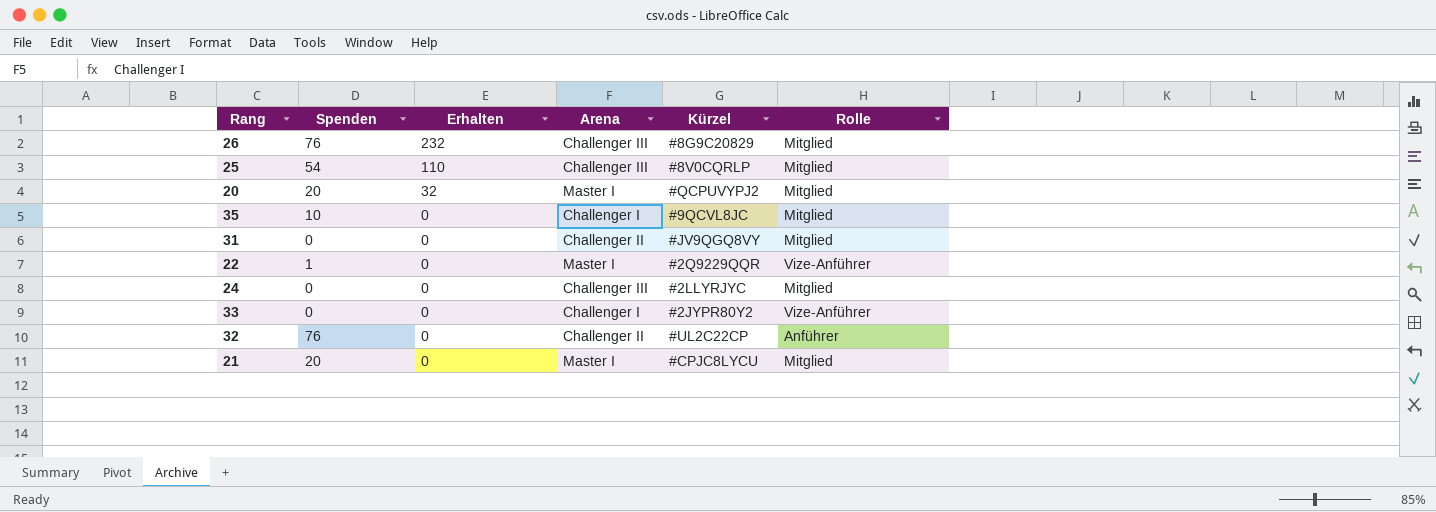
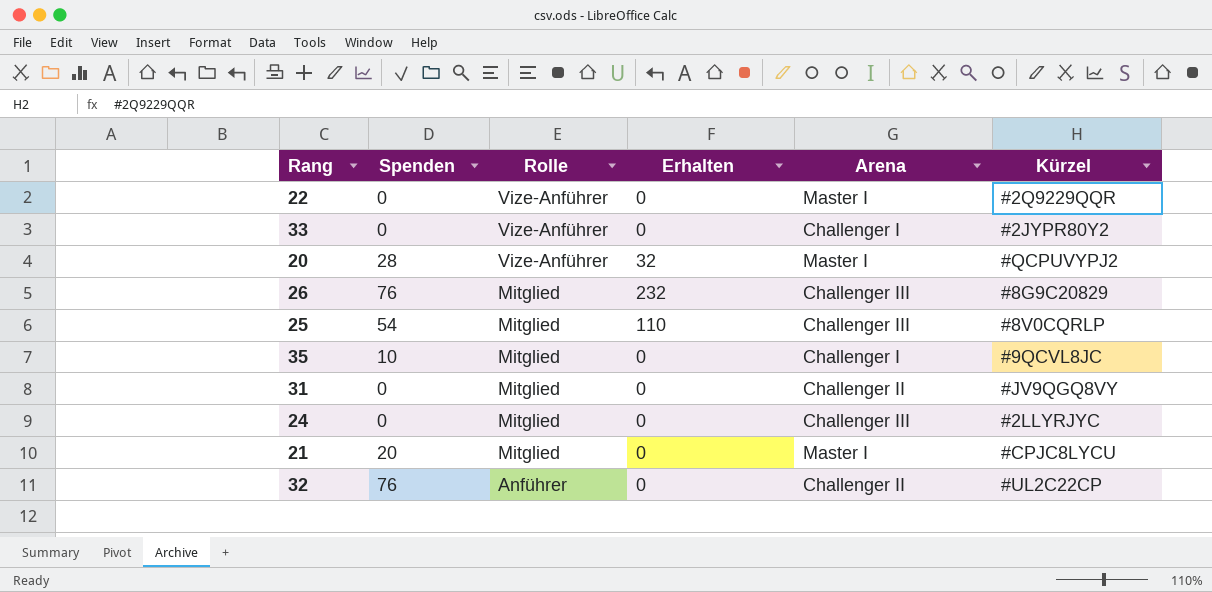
row order: Erhalten descending -> Rolle descending
column Rolle | position: 6 -> 3
22 | Spenden: 1 -> 0
20 | Spenden: 20 -> 28
20 | Rolle: Mitglied -> Vize-Anführer

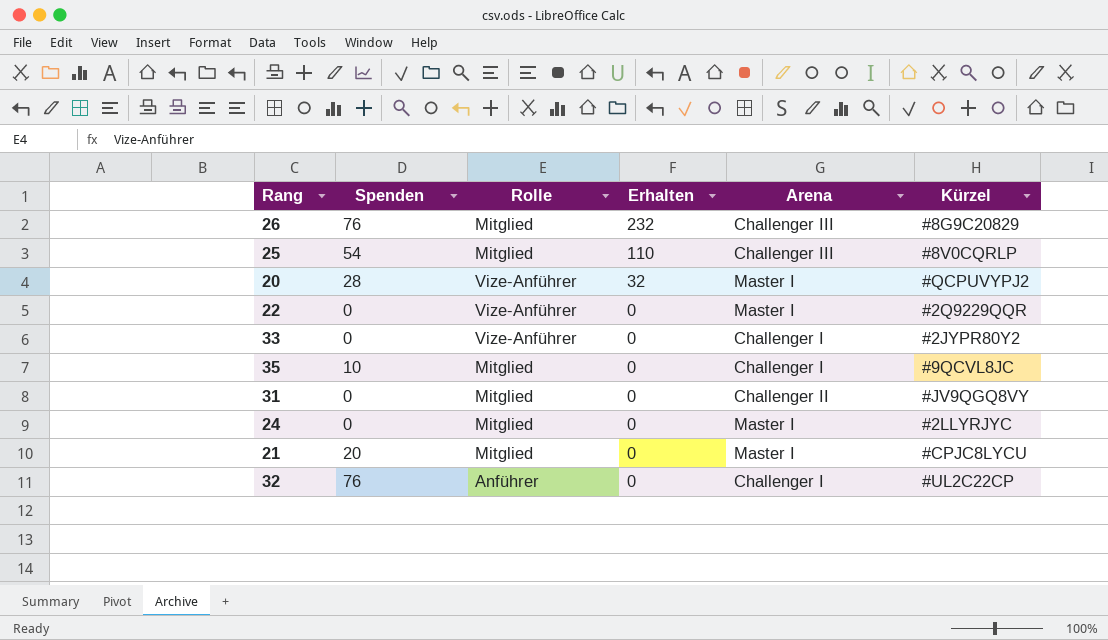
row order: Rolle descending -> Erhalten descending
24 | Arena: Challenger III -> Master I
32 | Arena: Challenger II -> Challenger I

